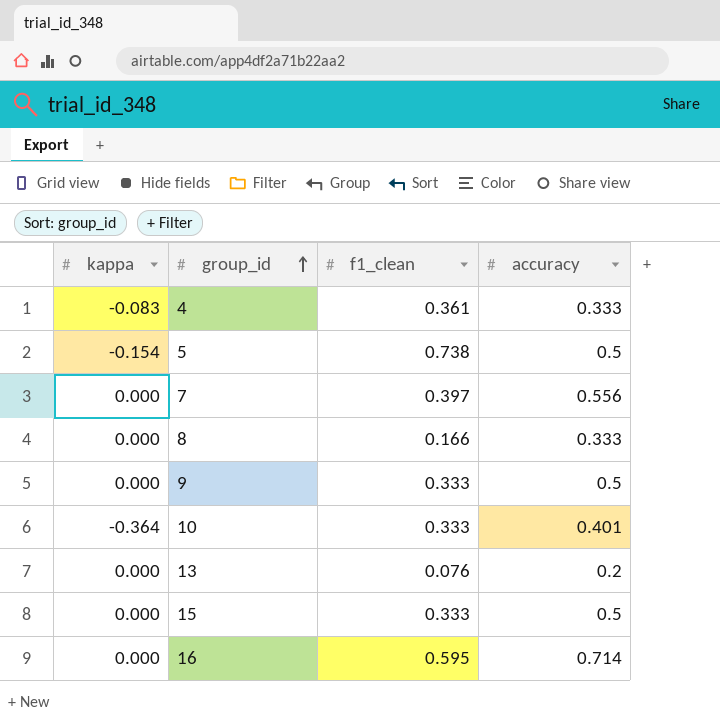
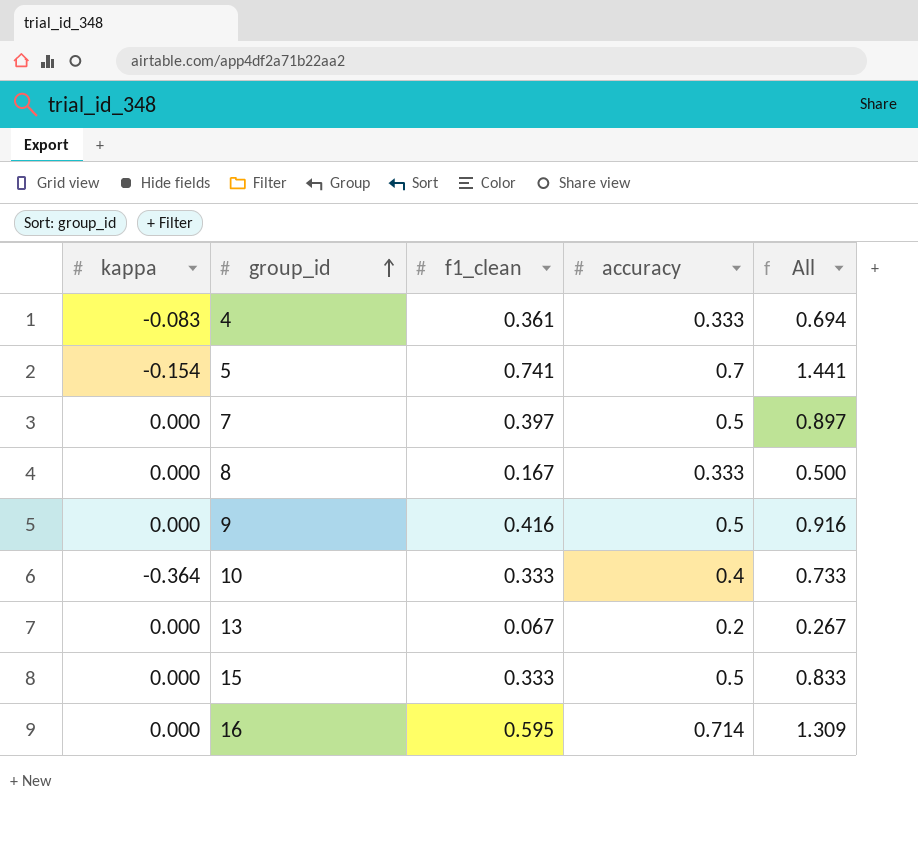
column All | formula: none -> [f1_clean] + [accuracy]
5 | f1_clean: 0.738 -> 0.741
5 | accuracy: 0.5 -> 0.7
7 | accuracy: 0.556 -> 0.5
8 | f1_clean: 0.166 -> 0.167
9 | f1_clean: 0.333 -> 0.416
10 | accuracy: 0.401 -> 0.4
13 | f1_clean: 0.076 -> 0.067

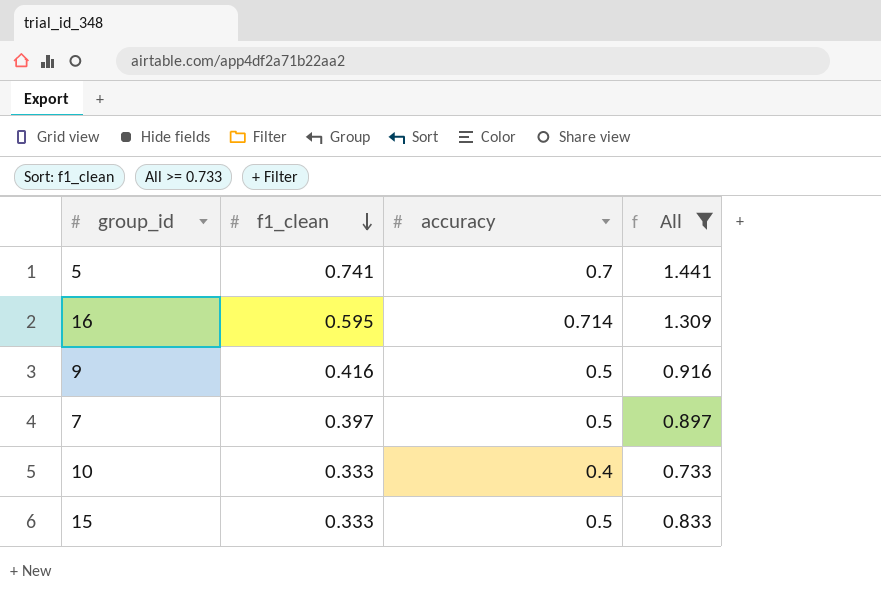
filter: none -> All >= 0.733
row order: group_id ascending -> f1_clean descending
column kappa | position: 1 -> none

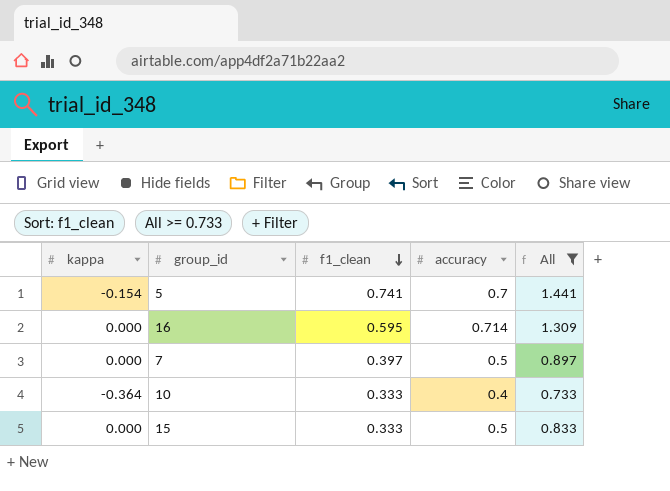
column kappa | position: none -> 1
row 9: 0.416 | 0.5 | 0.916 -> none

